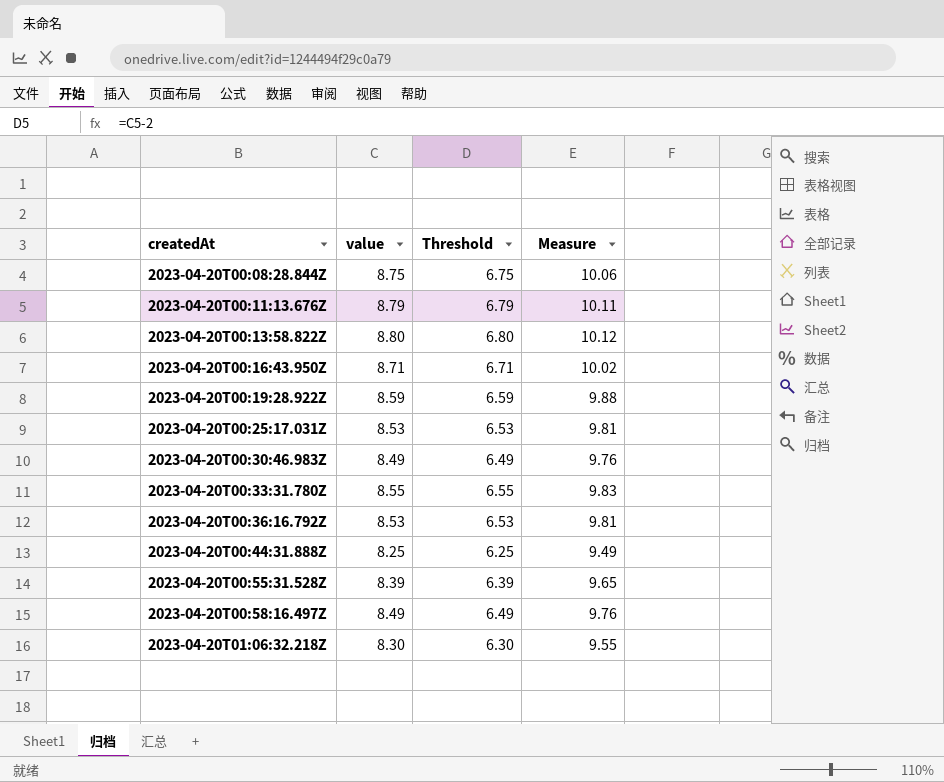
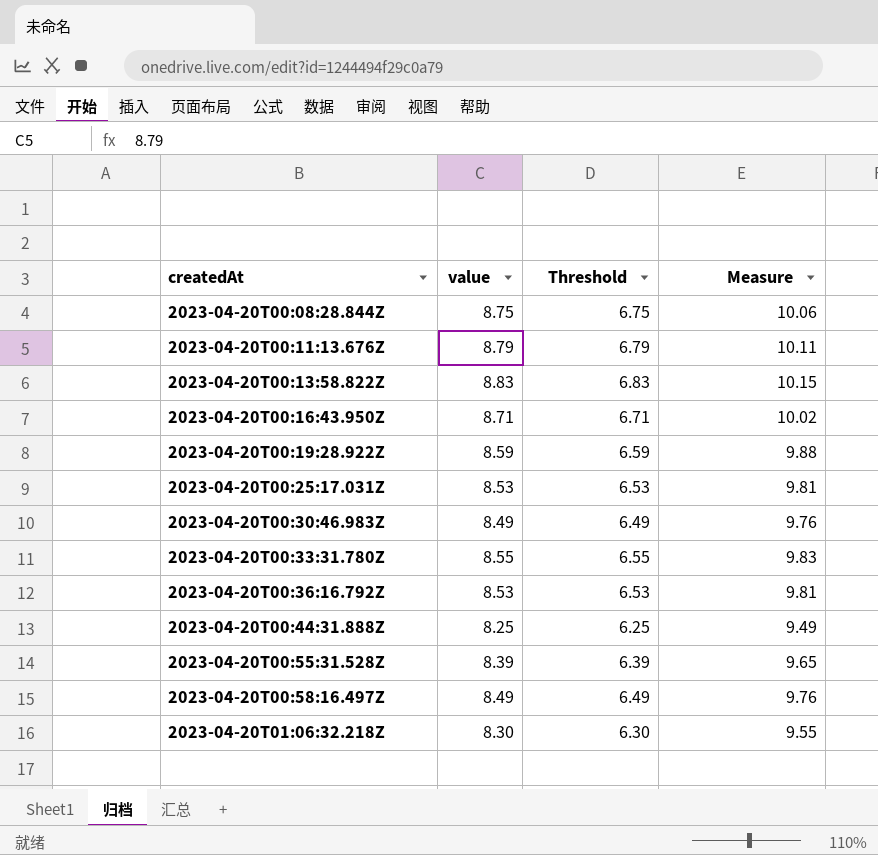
2023-04-20T00:13:58.822Z | value: 8.80 -> 8.83
2023-04-20T00:13:58.822Z | Threshold: 6.80 -> 6.83
2023-04-20T00:13:58.822Z | Measure: 10.12 -> 10.15

